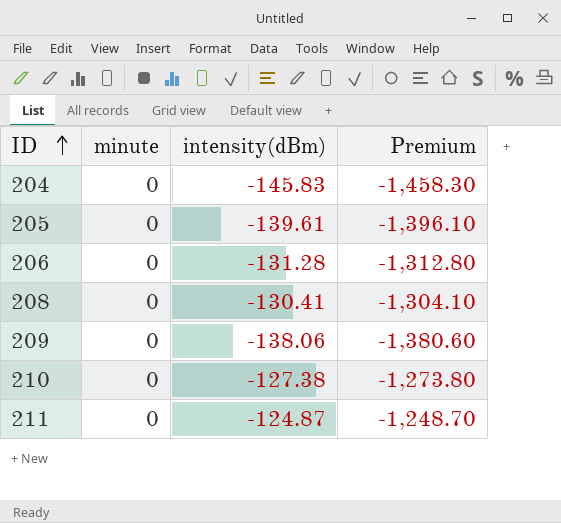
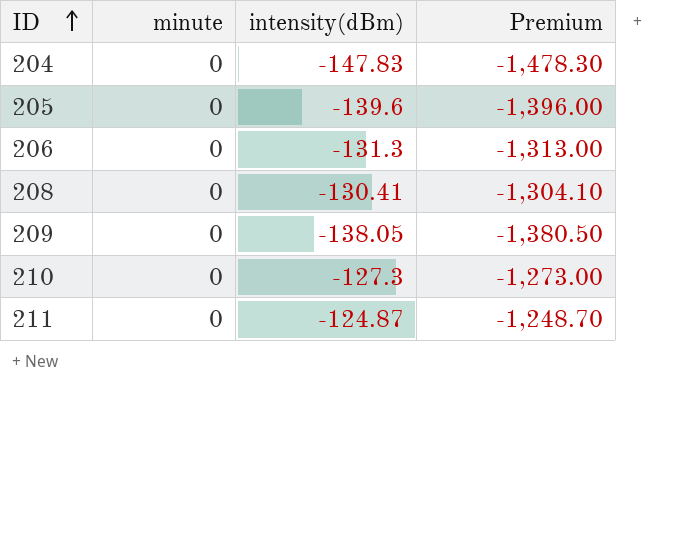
204 | intensity(dBm): -145.83 -> -147.83
204 | Premium: -1,458.30 -> -1,478.30
205 | intensity(dBm): -139.61 -> -139.6
205 | Premium: -1,396.10 -> -1,396.00
206 | intensity(dBm): -131.28 -> -131.3
206 | Premium: -1,312.80 -> -1,313.00
209 | intensity(dBm): -138.06 -> -138.05
209 | Premium: -1,380.60 -> -1,380.50
210 | intensity(dBm): -127.38 -> -127.3
210 | Premium: -1,273.80 -> -1,273.00

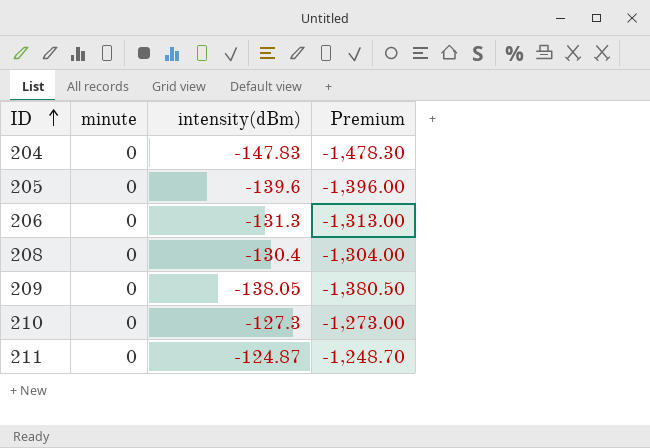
208 | intensity(dBm): -130.41 -> -130.4
208 | Premium: -1,304.10 -> -1,304.00

